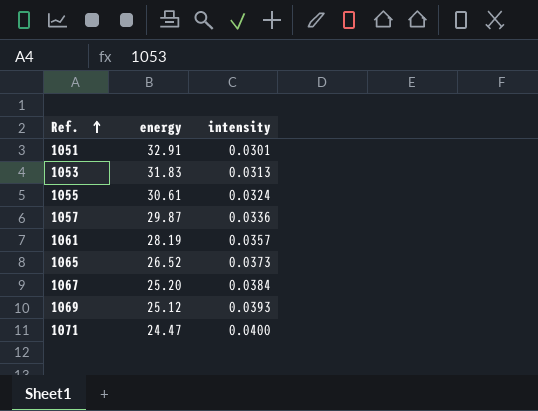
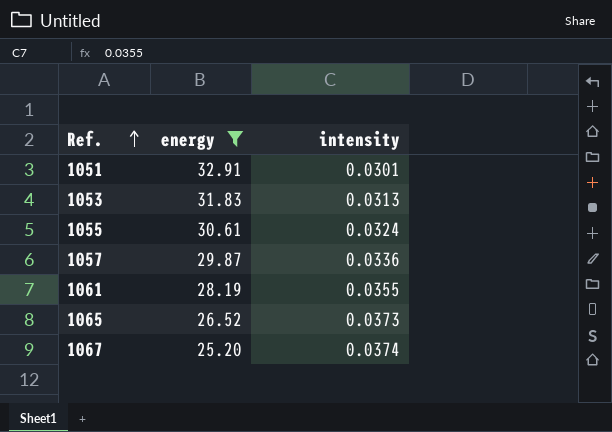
filter: none -> energy >= 25.20
1061 | intensity: 0.0357 -> 0.0355
1067 | intensity: 0.0384 -> 0.0374

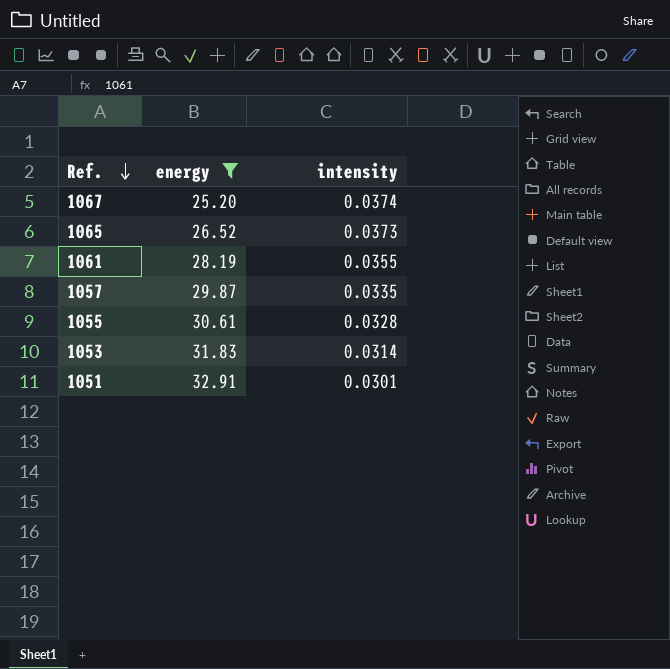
row order: Ref. ascending -> Ref. descending
1057 | intensity: 0.0336 -> 0.0335
1055 | intensity: 0.0324 -> 0.0328
1053 | intensity: 0.0313 -> 0.0314

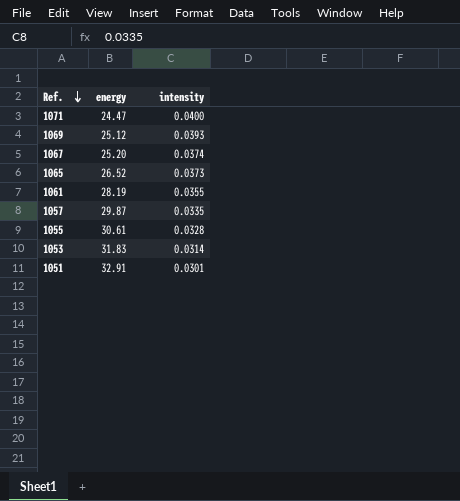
filter: energy >= 25.20 -> none

